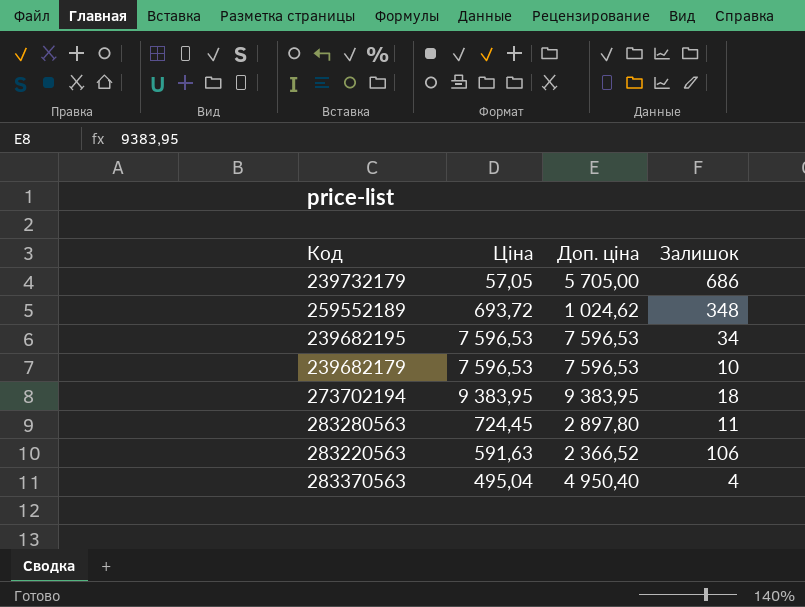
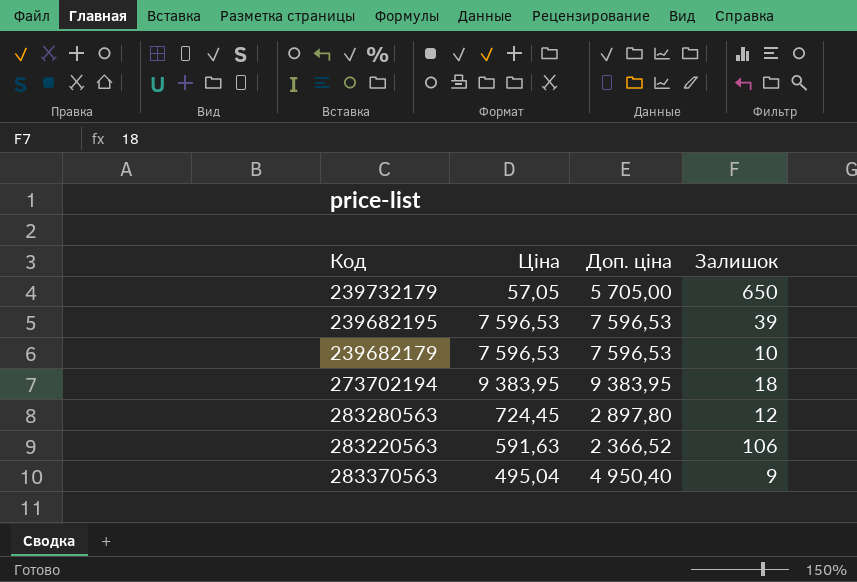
row 259552189: 693,72 | 1 024,62 | 348 -> none
239732179 | Залишок: 686 -> 650
239682195 | Залишок: 34 -> 39
283280563 | Залишок: 11 -> 12
283370563 | Залишок: 4 -> 9

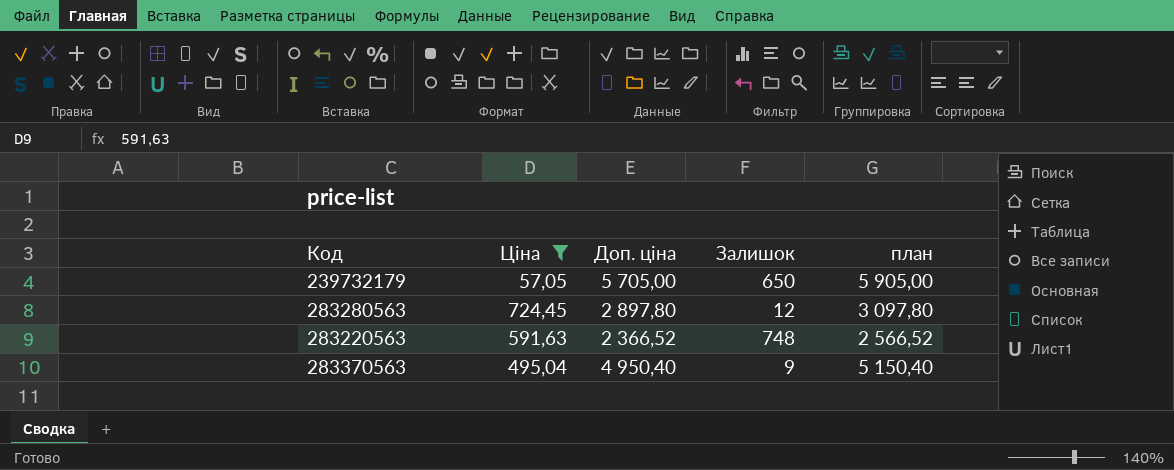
filter: none -> Ціна <= 724,45
column план | formula: none -> [Доп. ціна] + 200
283220563 | Залишок: 106 -> 748

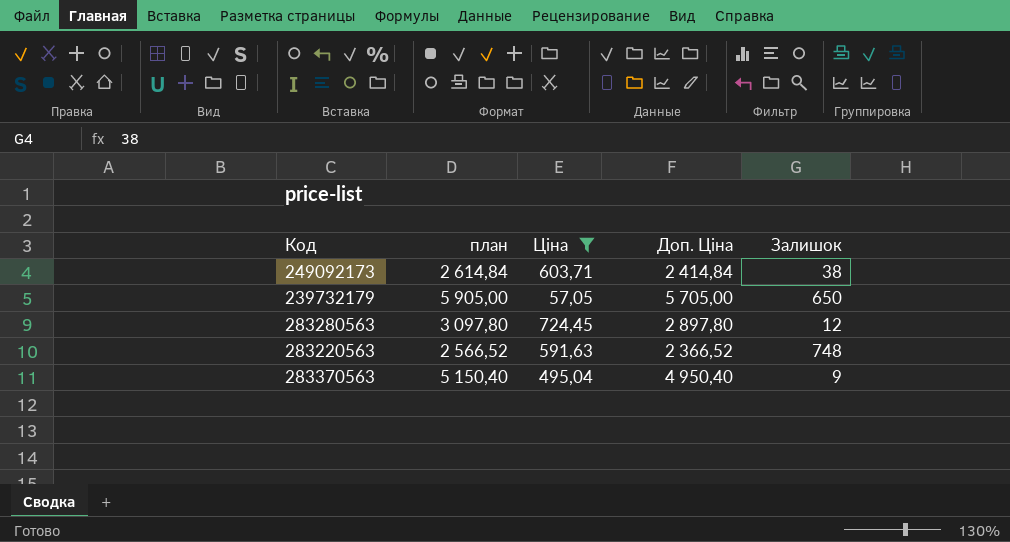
column план | position: 5 -> 2
column name: Доп. ціна -> Доп. Ціна
row 249092173: none -> 2 614,84 | 603,71 | 2 414,84 | 38

